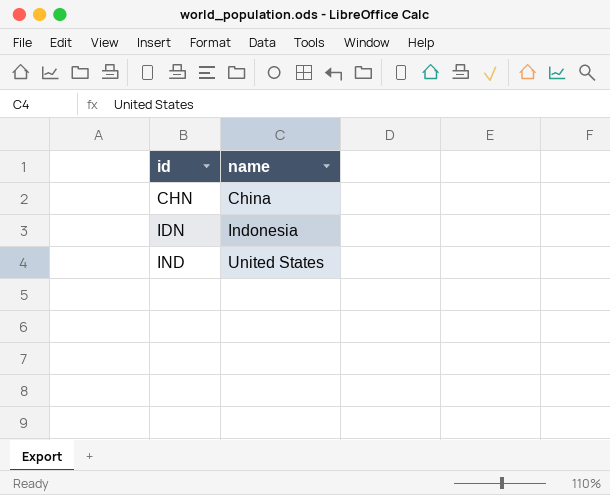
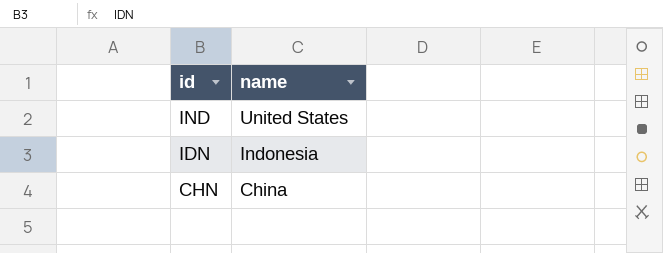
row order: id ascending -> id descending

